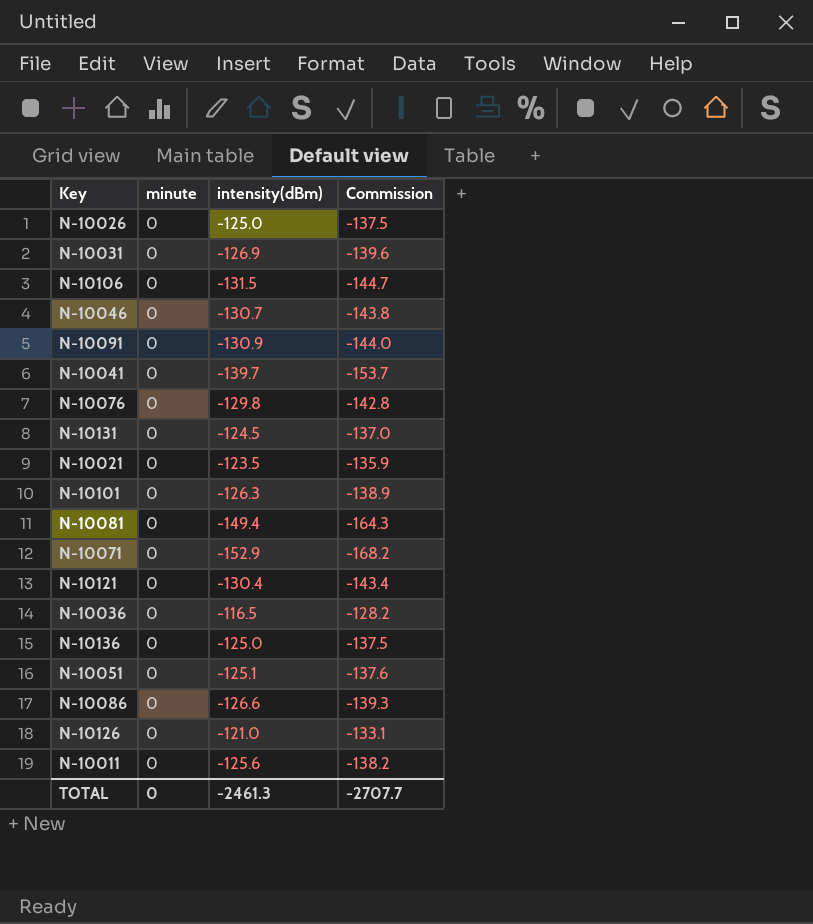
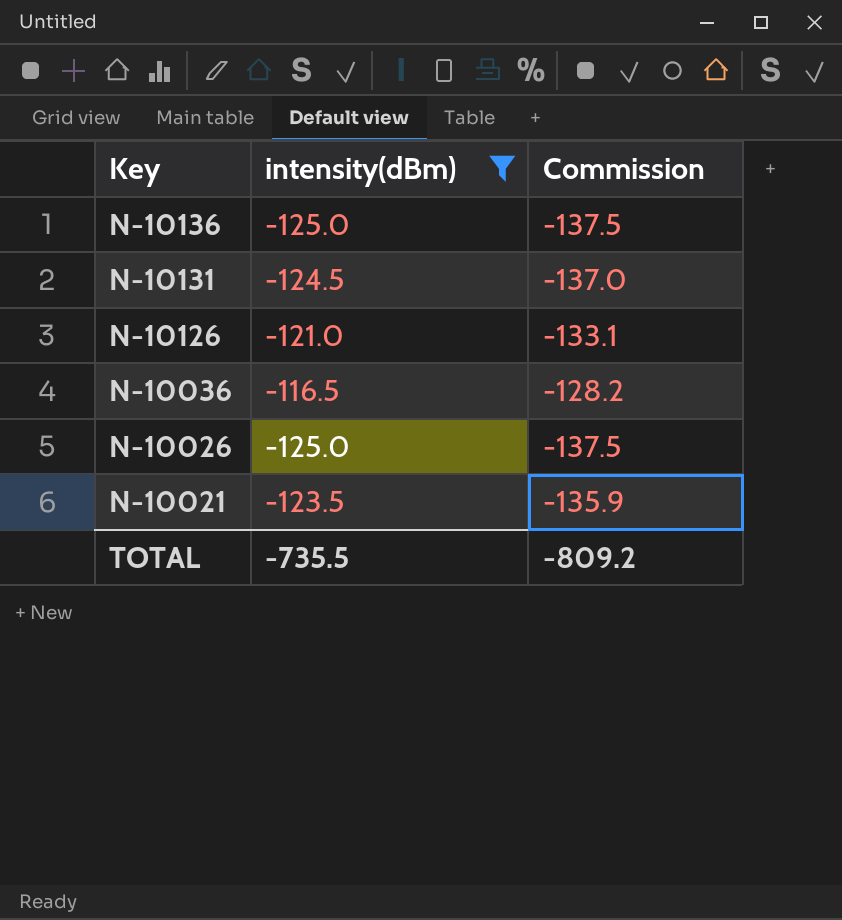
filter: none -> intensity(dBm) >= -125.0
row order: none -> Key descending
column minute | position: 2 -> none
TOTAL | intensity(dBm): -2461.3 -> -735.5
TOTAL | Commission: -2707.7 -> -809.2

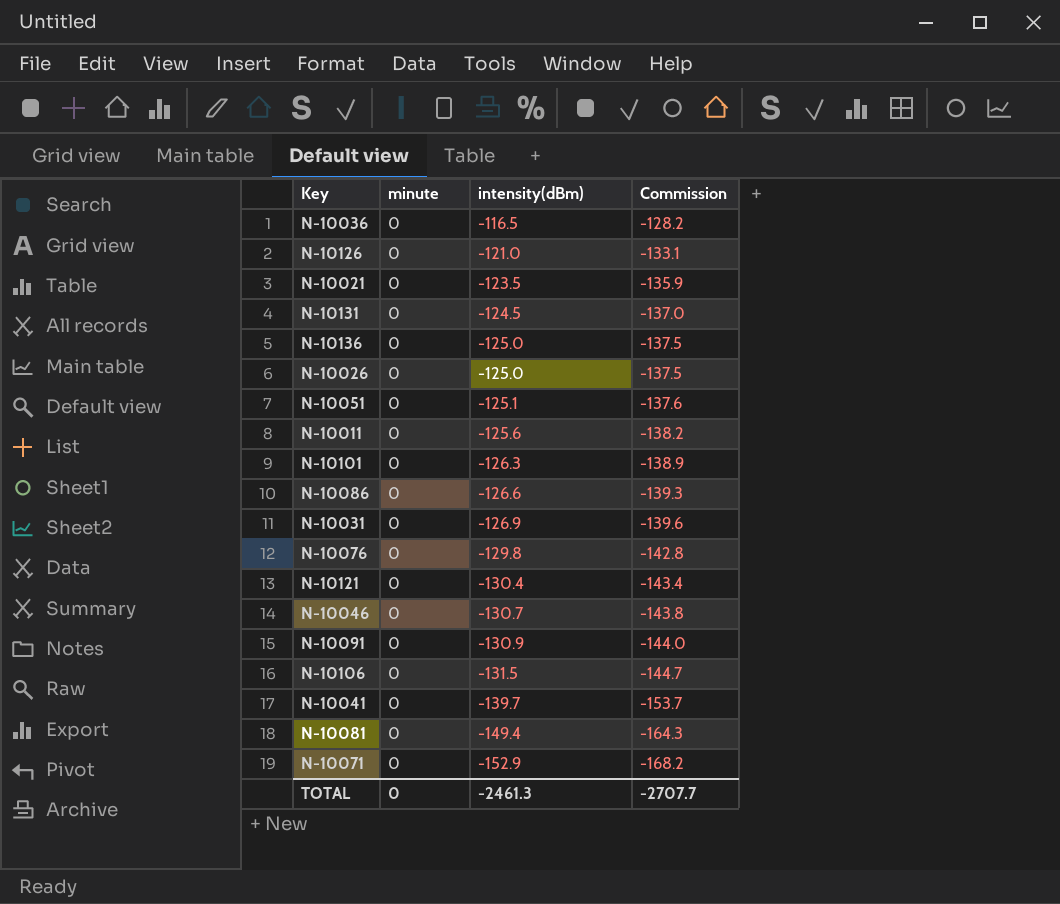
filter: intensity(dBm) >= -125.0 -> none
row order: Key descending -> intensity(dBm) descending
column minute | position: none -> 2
TOTAL | intensity(dBm): -735.5 -> -2461.3
TOTAL | Commission: -809.2 -> -2707.7

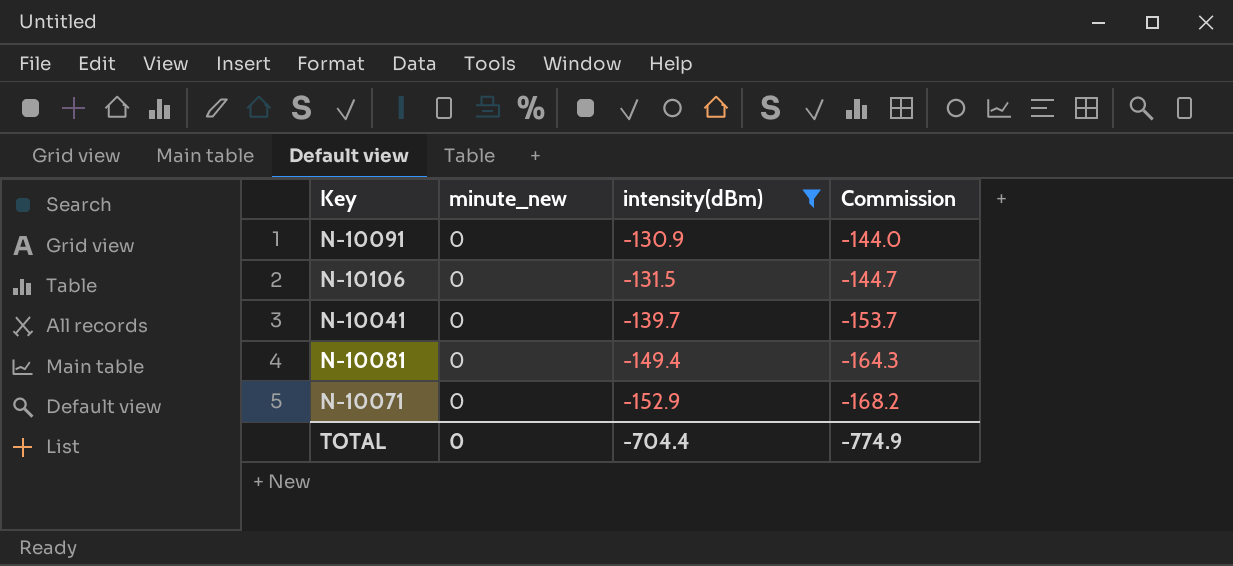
filter: none -> intensity(dBm) <= -130.9
column name: minute -> minute_new
TOTAL | intensity(dBm): -2461.3 -> -704.4
TOTAL | Commission: -2707.7 -> -774.9

